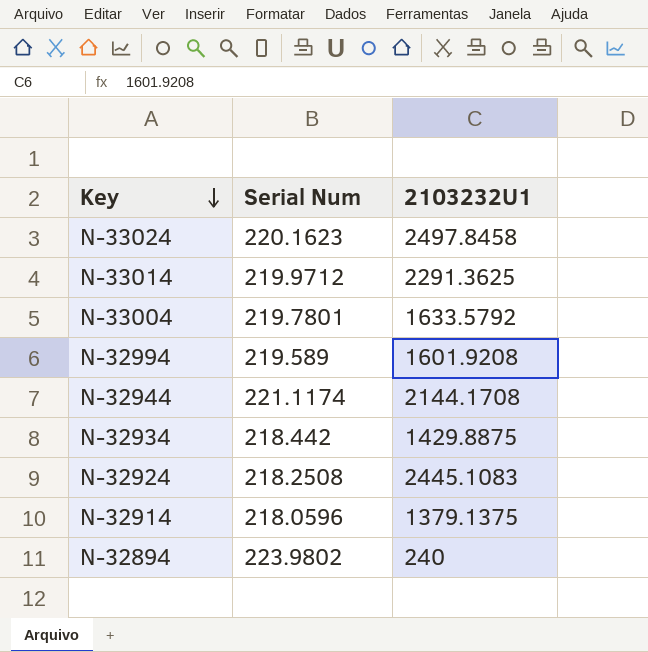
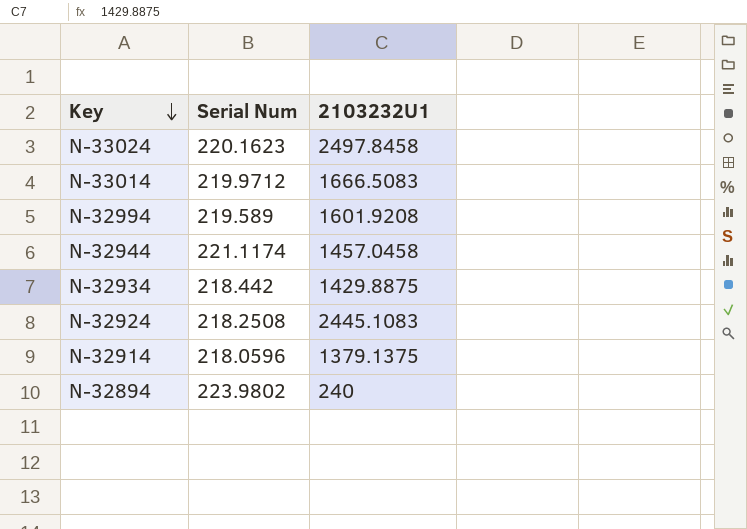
row N-33004: 219.7801 | 1633.5792 -> none
N-33014 | 2103232U1: 2291.3625 -> 1666.5083
N-32944 | 2103232U1: 2144.1708 -> 1457.0458

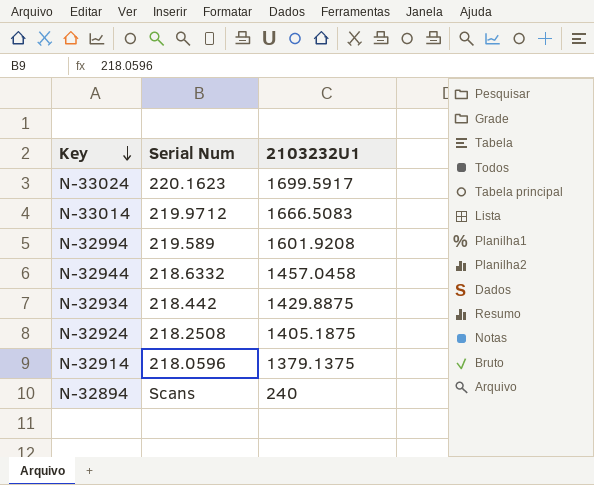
N-33024 | 2103232U1: 2497.8458 -> 1699.5917
N-32944 | Serial Num: 221.1174 -> 218.6332
N-32924 | 2103232U1: 2445.1083 -> 1405.1875
N-32894 | Serial Num: 223.9802 -> Scans

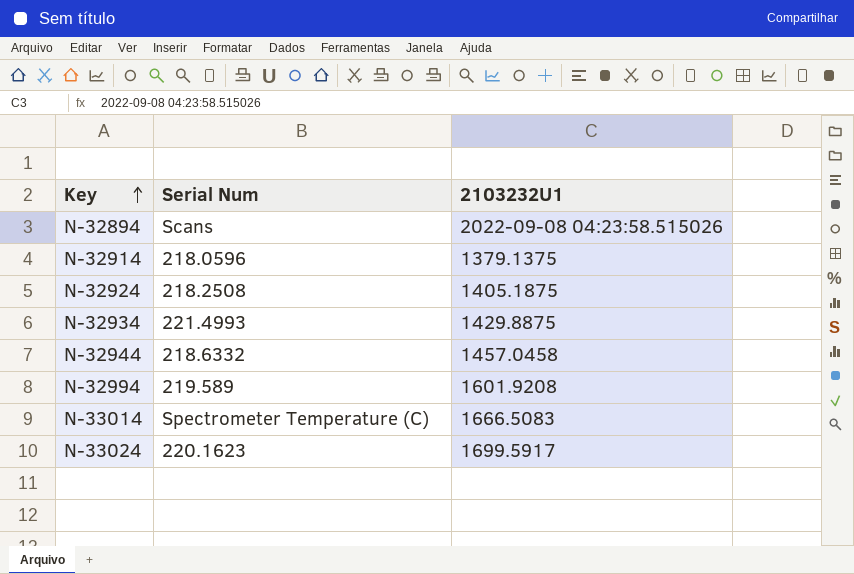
row order: Key descending -> Key ascending
N-32894 | 2103232U1: 240 -> 2022-09-08 04:23:58.515026
N-32934 | Serial Num: 218.442 -> 221.4993
N-33014 | Serial Num: 219.9712 -> Spectrometer Temperature (C)

